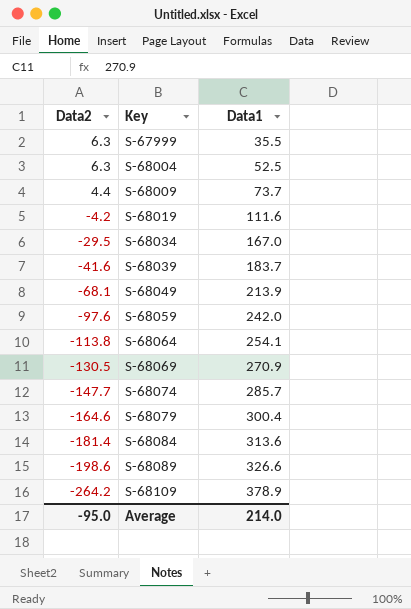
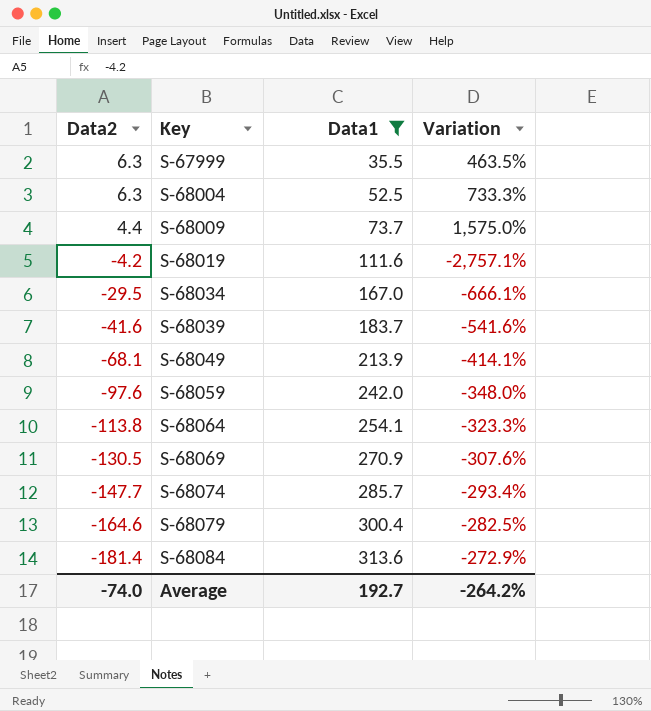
filter: none -> Data1 <= 313.6
column Variation | formula: none -> ([Data1] - [Data2]) / [Data2]
Average | Data2: -95.0 -> -74.0
Average | Data1: 214.0 -> 192.7

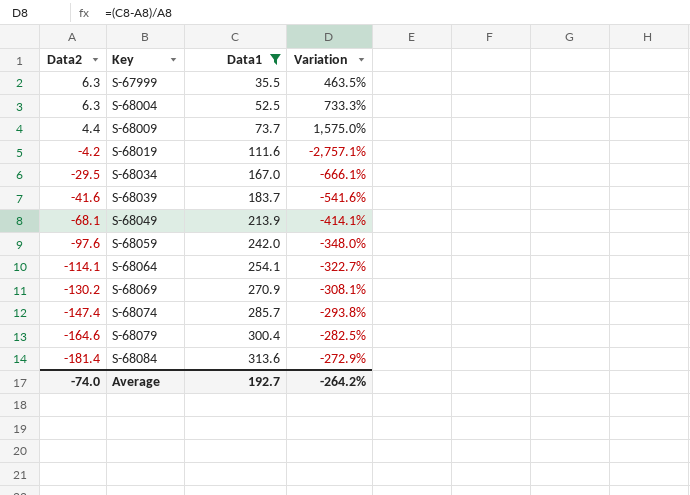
S-68064 | Data2: -113.8 -> -114.1
S-68064 | Variation: -323.3% -> -322.7%
S-68069 | Data2: -130.5 -> -130.2
S-68069 | Variation: -307.6% -> -308.1%
S-68074 | Data2: -147.7 -> -147.4
S-68074 | Variation: -293.4% -> -293.8%

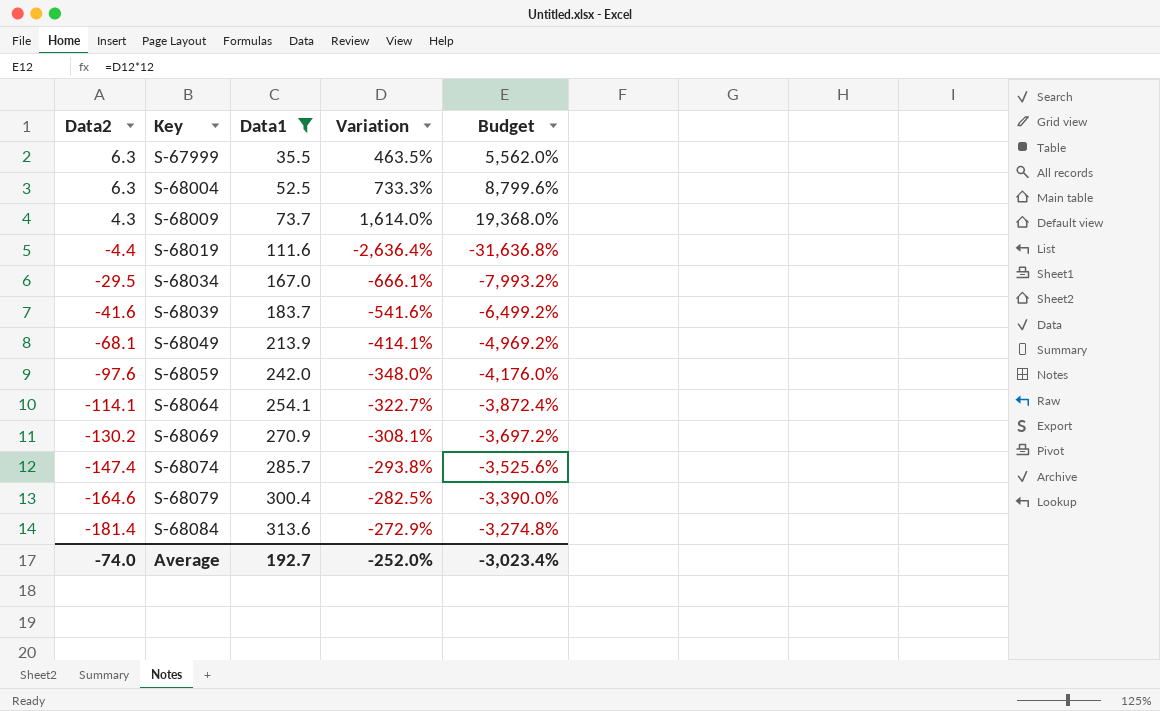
column Budget | formula: none -> [Variation] * 12
S-68009 | Data2: 4.4 -> 4.3
S-68009 | Variation: 1,575.0% -> 1,614.0%
S-68019 | Data2: -4.2 -> -4.4
S-68019 | Variation: -2,757.1% -> -2,636.4%
Average | Variation: -264.2% -> -252.0%

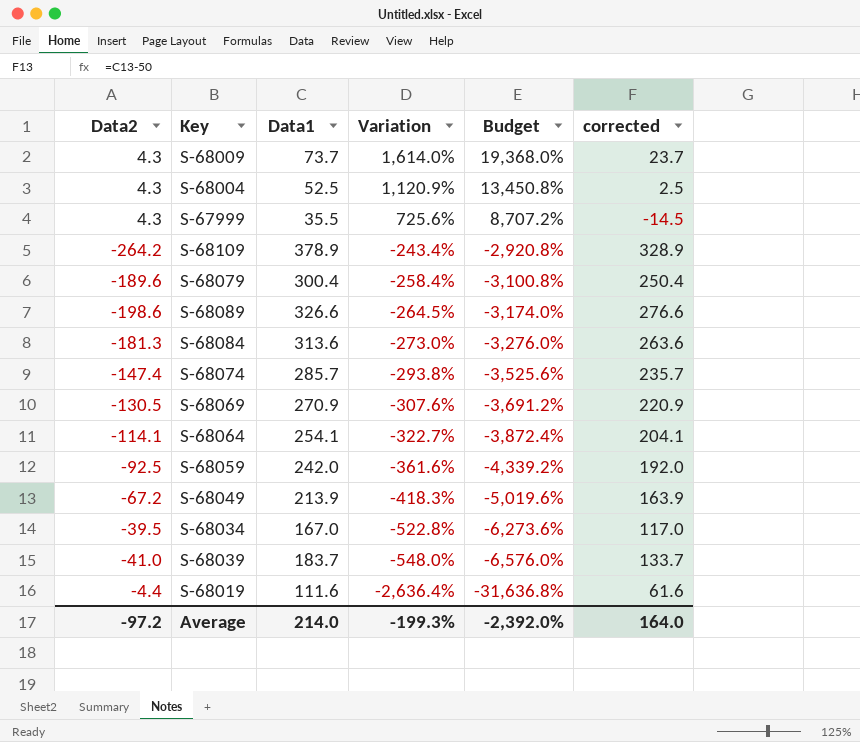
filter: Data1 <= 313.6 -> none
row order: Data2 descending -> Variation descending
column corrected | formula: none -> [Data1] - 50
S-68004 | Data2: 6.3 -> 4.3
S-68004 | Variation: 733.3% -> 1,120.9%
S-68004 | Budget: 8,799.6% -> 13,450.8%
S-67999 | Data2: 6.3 -> 4.3
S-67999 | Variation: 463.5% -> 725.6%
S-67999 | Budget: 5,562.0% -> 8,707.2%
S-68079 | Data2: -164.6 -> -189.6
S-68079 | Variation: -282.5% -> -258.4%
S-68079 | Budget: -3,390.0% -> -3,100.8%
S-68084 | Data2: -181.4 -> -181.3
S-68084 | Variation: -272.9% -> -273.0%
S-68084 | Budget: -3,274.8% -> -3,276.0%
S-68069 | Data2: -130.2 -> -130.5
S-68069 | Variation: -308.1% -> -307.6%
S-68069 | Budget: -3,697.2% -> -3,691.2%
S-68059 | Data2: -97.6 -> -92.5
S-68059 | Variation: -348.0% -> -361.6%
S-68059 | Budget: -4,176.0% -> -4,339.2%
S-68049 | Data2: -68.1 -> -67.2
S-68049 | Variation: -414.1% -> -418.3%
S-68049 | Budget: -4,969.2% -> -5,019.6%
S-68034 | Data2: -29.5 -> -39.5
S-68034 | Variation: -666.1% -> -522.8%
S-68034 | Budget: -7,993.2% -> -6,273.6%
S-68039 | Data2: -41.6 -> -41.0
S-68039 | Variation: -541.6% -> -548.0%
S-68039 | Budget: -6,499.2% -> -6,576.0%
Average | Data2: -74.0 -> -97.2
Average | Data1: 192.7 -> 214.0
Average | Variation: -252.0% -> -199.3%
Average | Budget: -3,023.4% -> -2,392.0%

